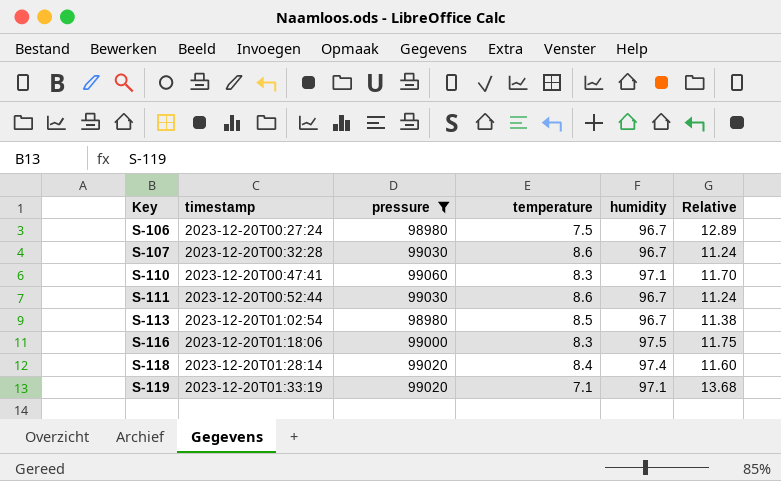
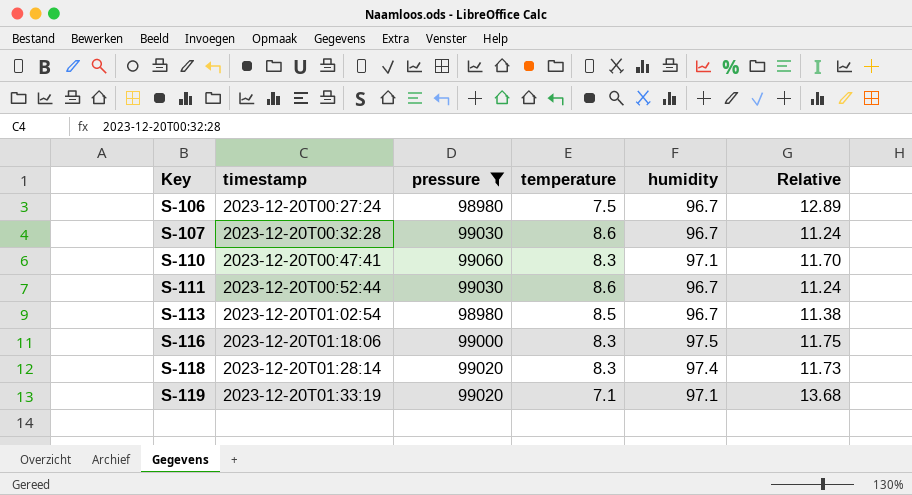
S-118 | temperature: 8.4 -> 8.3
S-118 | Relative: 11.60 -> 11.73

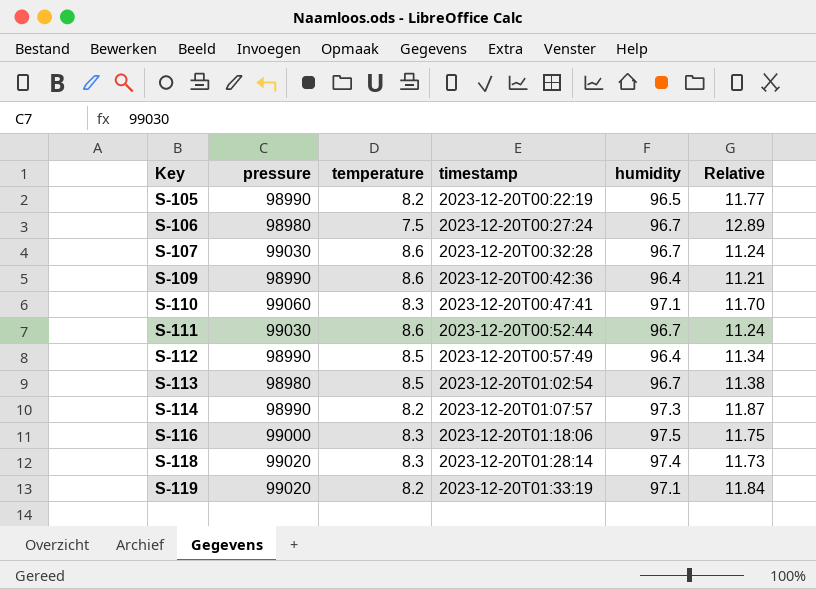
filter: pressure != 98990 -> none
column timestamp | position: 2 -> 4
S-119 | temperature: 7.1 -> 8.2
S-119 | Relative: 13.68 -> 11.84

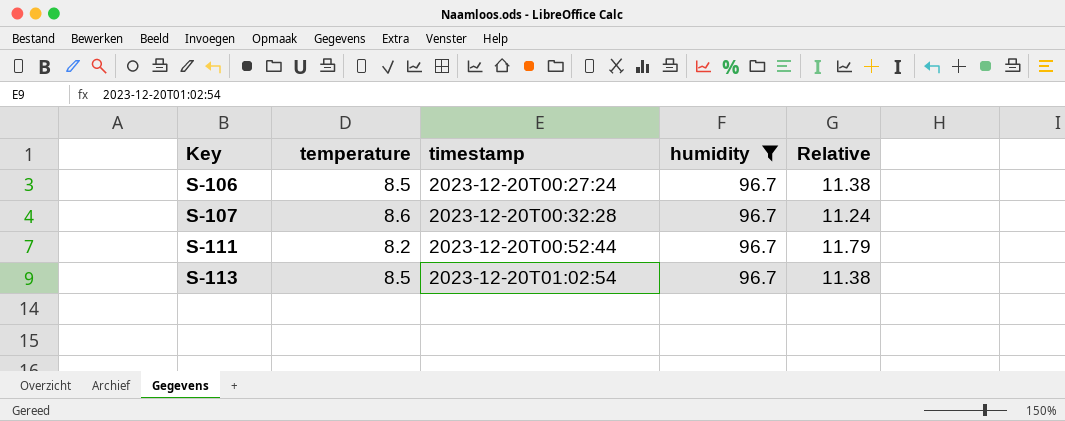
filter: none -> humidity = 96.7
column pressure | position: 2 -> none
S-106 | temperature: 7.5 -> 8.5
S-106 | Relative: 12.89 -> 11.38
S-111 | temperature: 8.6 -> 8.2
S-111 | Relative: 11.24 -> 11.79

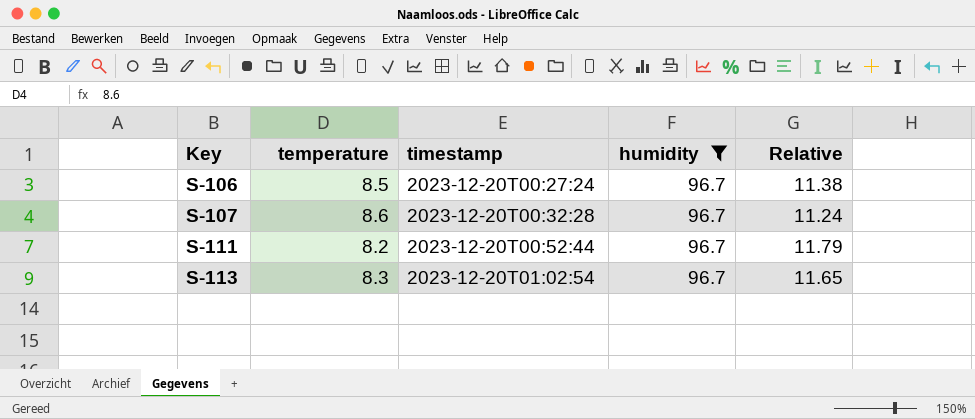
S-113 | temperature: 8.5 -> 8.3
S-113 | Relative: 11.38 -> 11.65

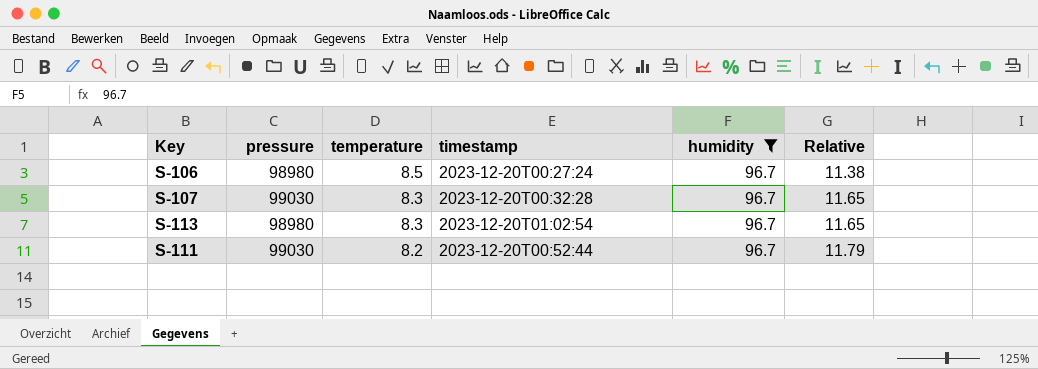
row order: Key ascending -> temperature descending
column pressure | position: none -> 2
S-107 | temperature: 8.6 -> 8.3
S-107 | Relative: 11.24 -> 11.65

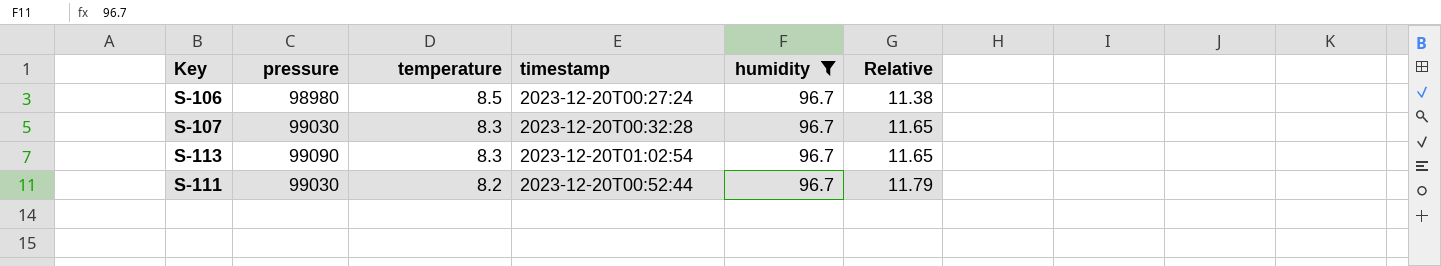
S-113 | pressure: 98980 -> 99090

